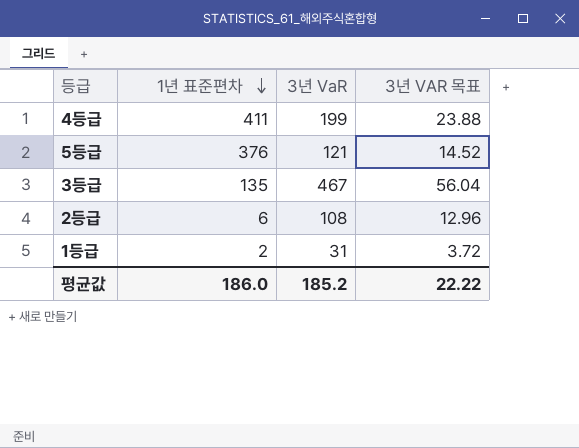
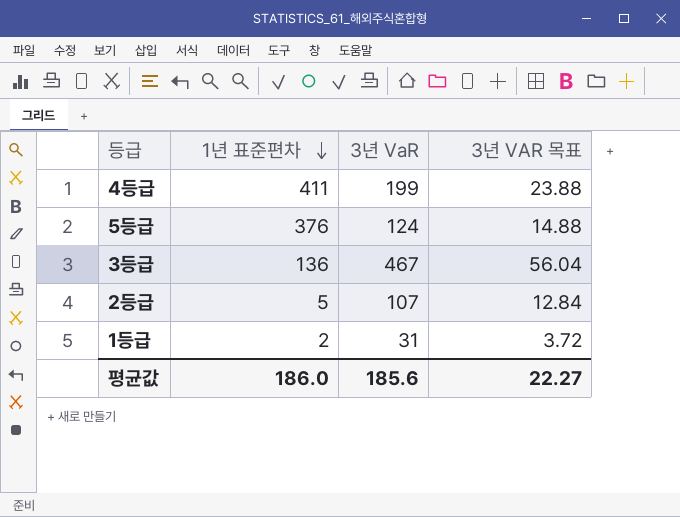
5등급 | 3년 VaR: 121 -> 124
5등급 | 3년 VAR 목표: 14.52 -> 14.88
3등급 | 1년 표준편차: 135 -> 136
2등급 | 1년 표준편차: 6 -> 5
2등급 | 3년 VaR: 108 -> 107
2등급 | 3년 VAR 목표: 12.96 -> 12.84
평균값 | 3년 VaR: 185.2 -> 185.6
평균값 | 3년 VAR 목표: 22.22 -> 22.27

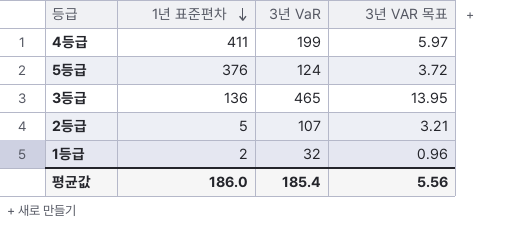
column 3년 VAR 목표 | formula: [3년 VaR] * 0.12 -> [3년 VaR] * 0.03
3등급 | 3년 VaR: 467 -> 465
1등급 | 3년 VaR: 31 -> 32
평균값 | 3년 VaR: 185.6 -> 185.4
평균값 | 3년 VAR 목표: 22.27 -> 5.56

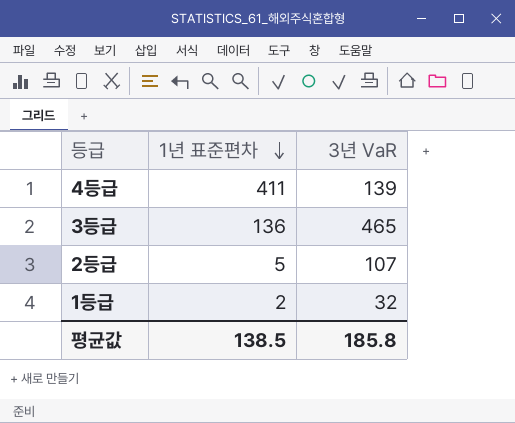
column 3년 VAR 목표 | formula: [3년 VaR] * 0.03 -> none
row 5등급: 376 | 124 | 3.72 -> none
4등급 | 3년 VaR: 199 -> 139
평균값 | 1년 표준편차: 186.0 -> 138.5
평균값 | 3년 VaR: 185.4 -> 185.8

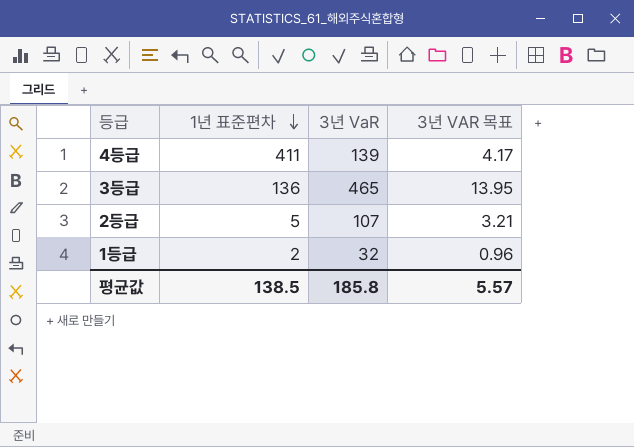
column 3년 VAR 목표 | formula: none -> [3년 VaR] * 0.03

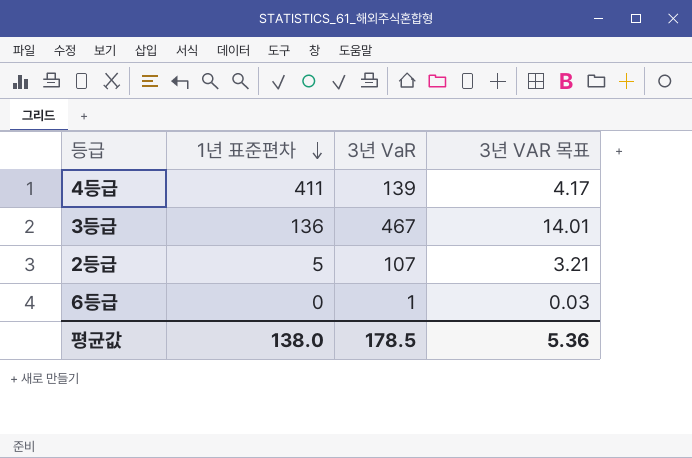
row 1등급: 2 | 32 | 0.96 -> none
3등급 | 3년 VaR: 465 -> 467
3등급 | 3년 VAR 목표: 13.95 -> 14.01
row 6등급: none -> 0 | 1 | 0.03
평균값 | 1년 표준편차: 138.5 -> 138.0
평균값 | 3년 VaR: 185.8 -> 178.5
평균값 | 3년 VAR 목표: 5.57 -> 5.36

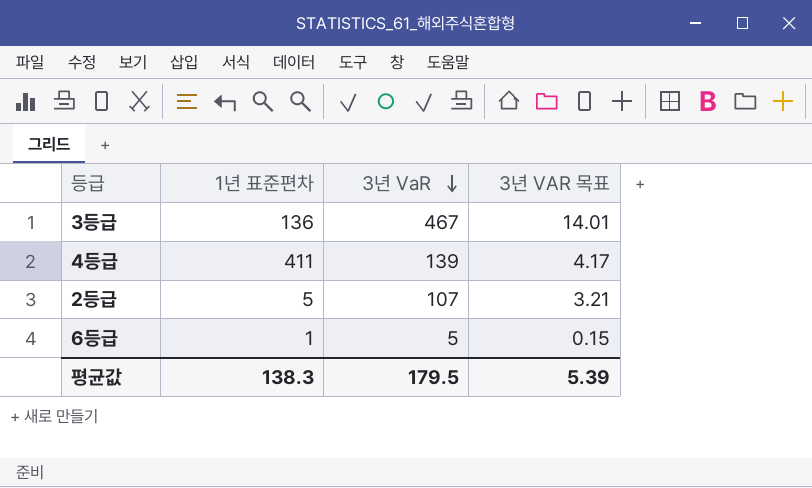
row order: 1년 표준편차 descending -> 3년 VaR descending
6등급 | 1년 표준편차: 0 -> 1
6등급 | 3년 VaR: 1 -> 5
6등급 | 3년 VAR 목표: 0.03 -> 0.15
평균값 | 1년 표준편차: 138.0 -> 138.3
평균값 | 3년 VaR: 178.5 -> 179.5
평균값 | 3년 VAR 목표: 5.36 -> 5.39

